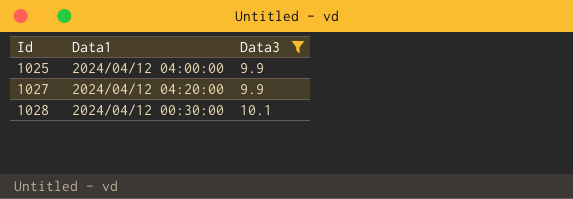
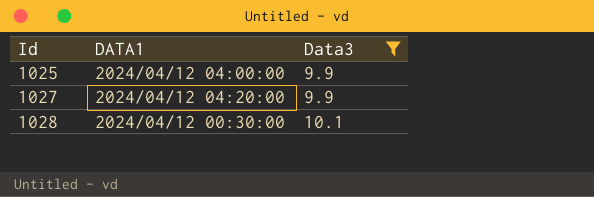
column name: Data1 -> DATA1

